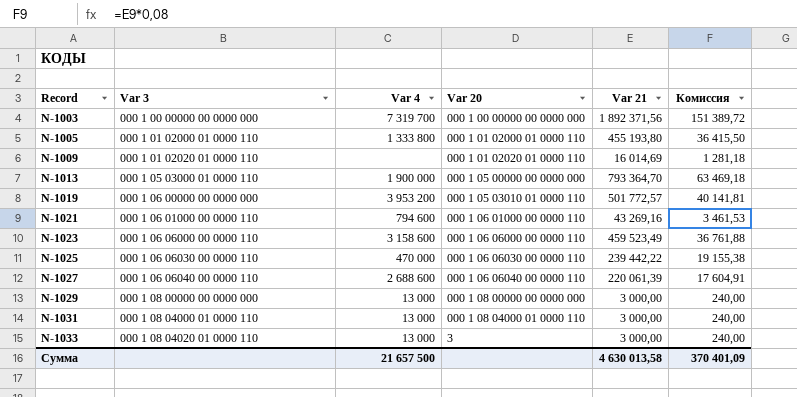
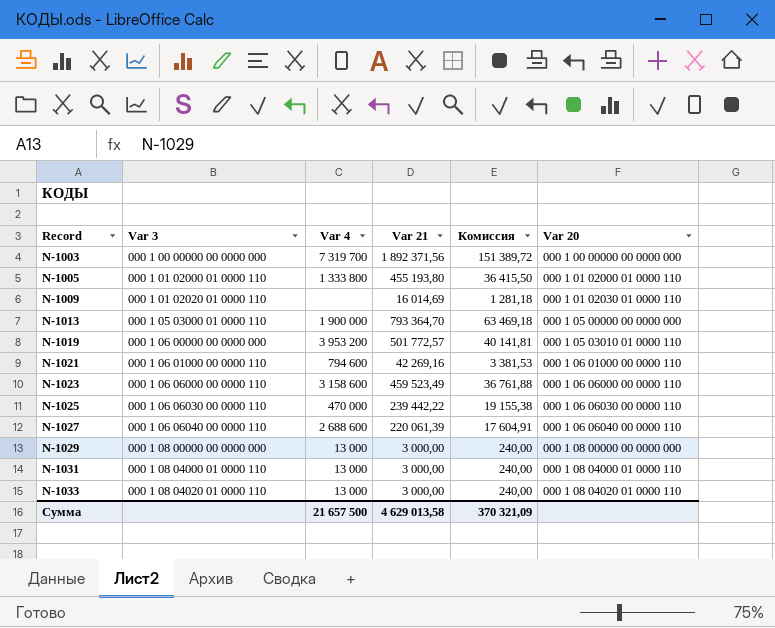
column Var 20 | position: 4 -> 6
N-1009 | Var 20: 000 1 01 02020 01 0000 110 -> 000 1 01 02030 01 0000 110
N-1021 | Var 21: 43 269,16 -> 42 269,16
N-1021 | Комиссия: 3 461,53 -> 3 381,53
N-1033 | Var 20: 3 -> 000 1 08 04020 01 0000 110
Сумма | Var 21: 4 630 013,58 -> 4 629 013,58
Сумма | Комиссия: 370 401,09 -> 370 321,09

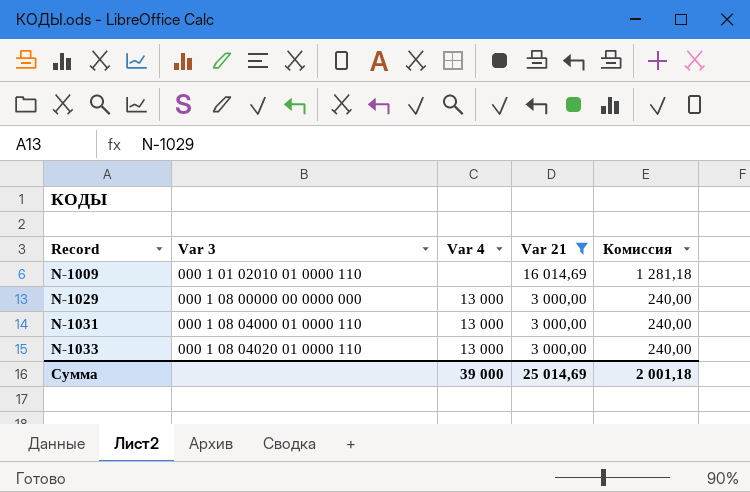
filter: none -> Var 21 <= 16 014,69
column Var 20 | position: 6 -> none
N-1009 | Var 3: 000 1 01 02020 01 0000 110 -> 000 1 01 02010 01 0000 110
Сумма | Var 4: 21 657 500 -> 39 000
Сумма | Var 21: 4 629 013,58 -> 25 014,69
Сумма | Комиссия: 370 321,09 -> 2 001,18

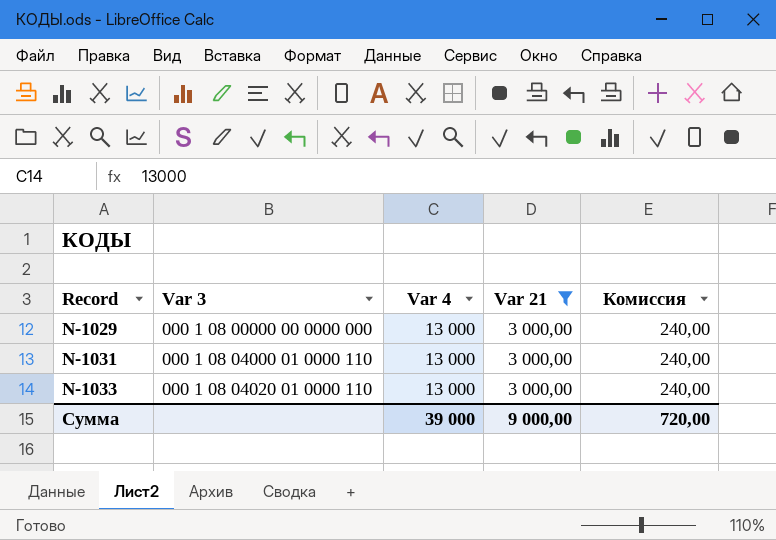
row N-1009: 000 1 01 02010 01 0000 110 | none | 16 014,69 | 1 281,18 -> none
Сумма | Var 21: 25 014,69 -> 9 000,00
Сумма | Комиссия: 2 001,18 -> 720,00

